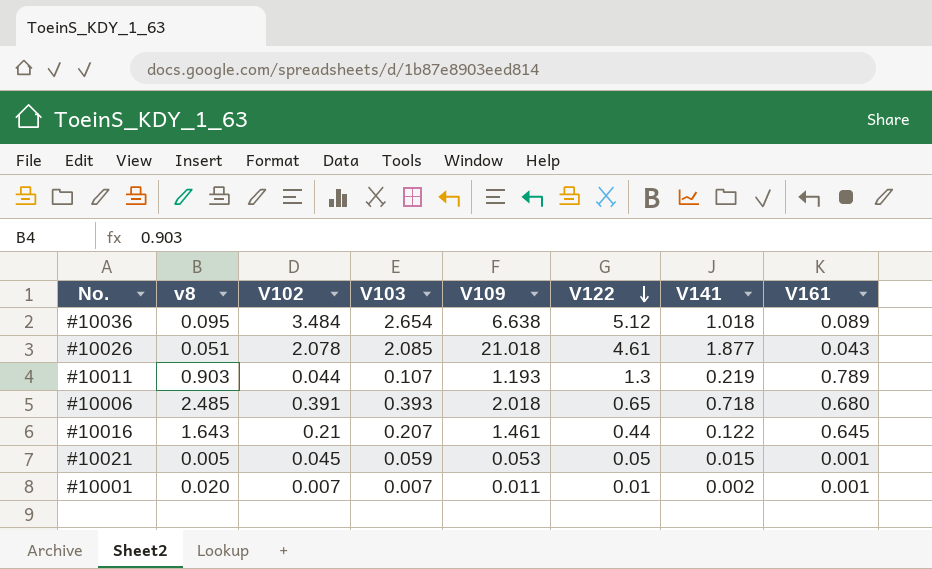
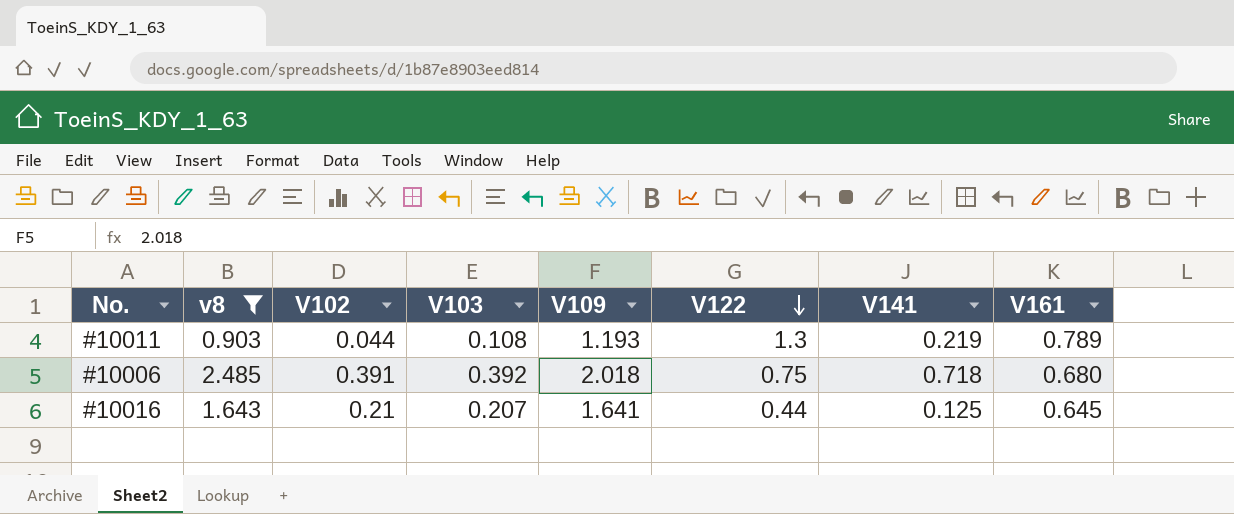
filter: none -> v8 >= 0.903
#10011 | V103: 0.107 -> 0.108
#10006 | V103: 0.393 -> 0.392
#10006 | V122: 0.65 -> 0.75
#10016 | V109: 1.461 -> 1.641
#10016 | V141: 0.122 -> 0.125

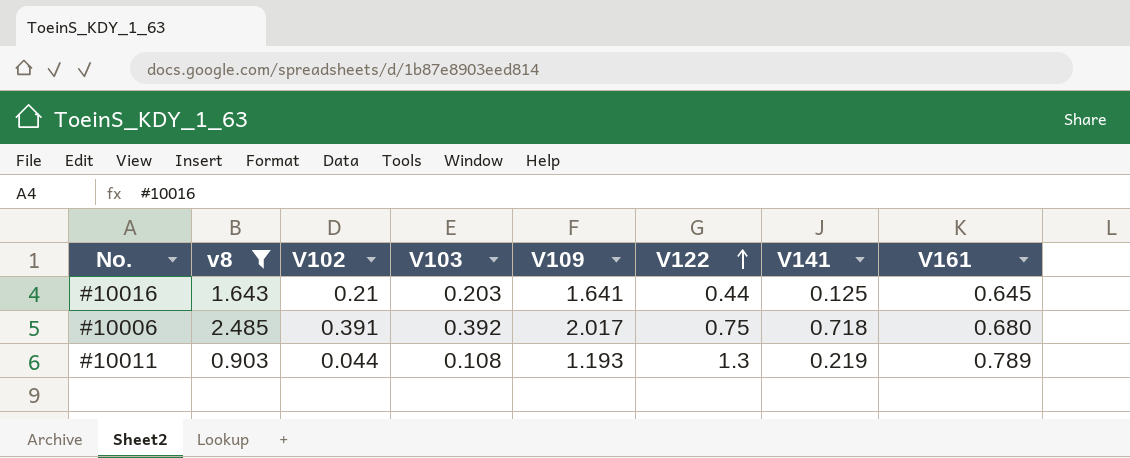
row order: V122 descending -> V122 ascending
#10016 | V103: 0.207 -> 0.203
#10006 | V109: 2.018 -> 2.017

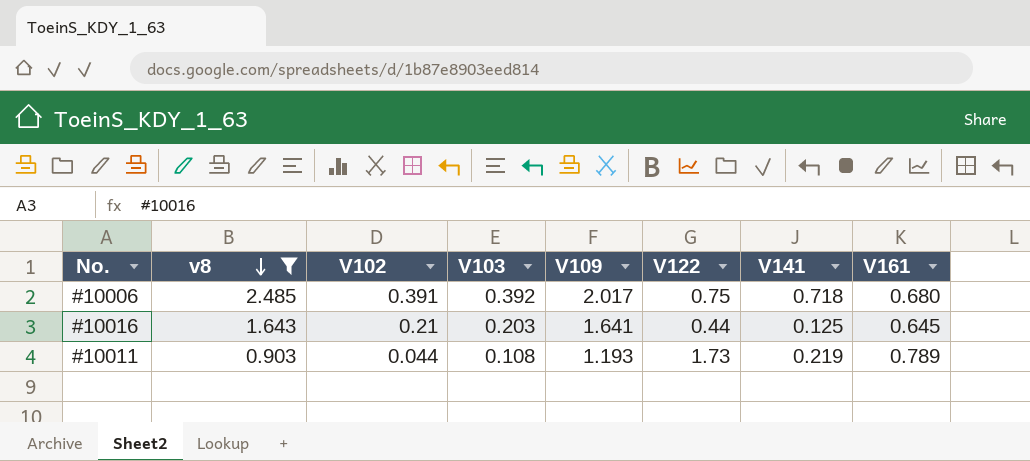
row order: V122 ascending -> v8 descending
#10011 | V122: 1.3 -> 1.73

